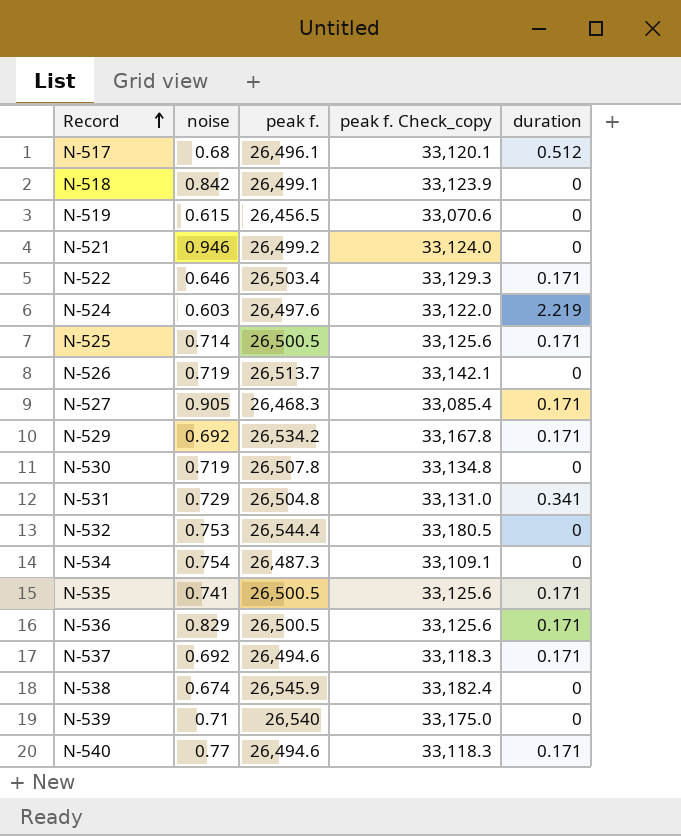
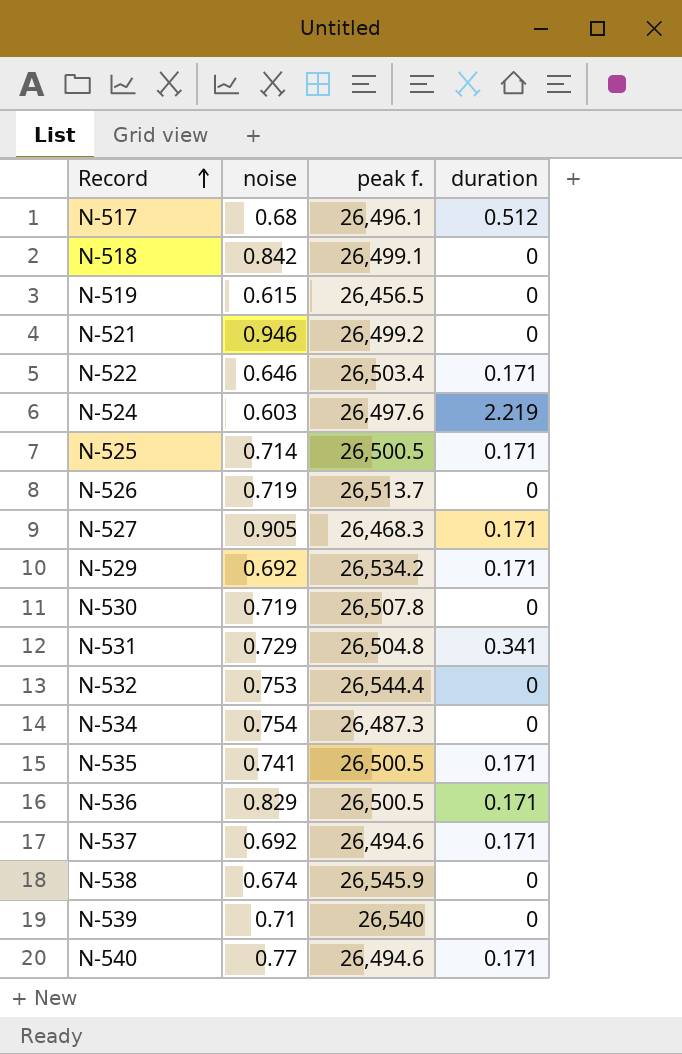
column peak f. Check_copy | formula: [peak f.] * 1.25 -> none

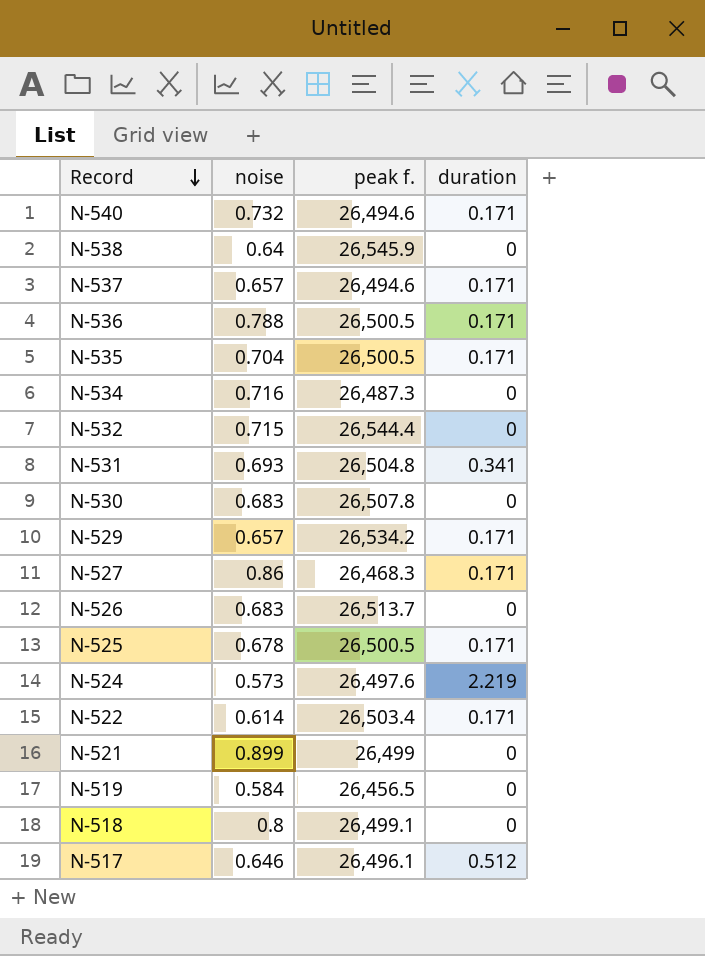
row order: Record ascending -> Record descending
row N-539: 0.71 | 26,540 | 0 -> none
N-540 | noise: 0.77 -> 0.732
N-538 | noise: 0.674 -> 0.64
N-537 | noise: 0.692 -> 0.657
N-536 | noise: 0.829 -> 0.788
N-535 | noise: 0.741 -> 0.704
N-534 | noise: 0.754 -> 0.716
N-532 | noise: 0.753 -> 0.715
N-531 | noise: 0.729 -> 0.693
N-530 | noise: 0.719 -> 0.683
N-529 | noise: 0.692 -> 0.657
N-527 | noise: 0.905 -> 0.86
N-526 | noise: 0.719 -> 0.683
N-525 | noise: 0.714 -> 0.678
N-524 | noise: 0.603 -> 0.573
N-522 | noise: 0.646 -> 0.614
N-521 | noise: 0.946 -> 0.899
N-521 | peak f.: 26,499.2 -> 26,499
N-519 | noise: 0.615 -> 0.584
N-518 | noise: 0.842 -> 0.8
N-517 | noise: 0.68 -> 0.646

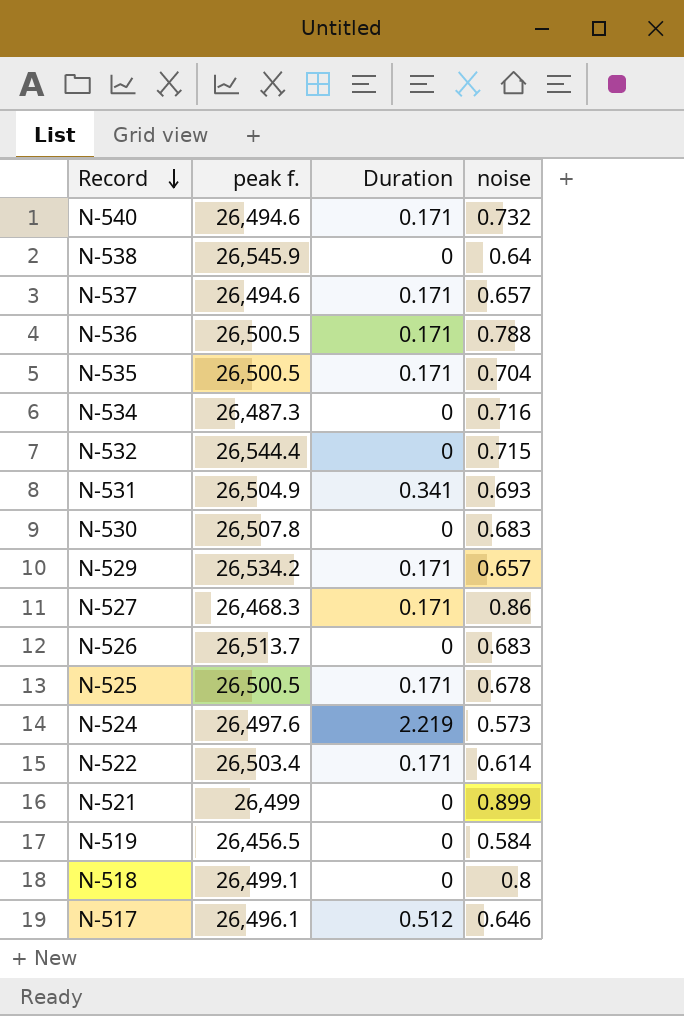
column name: duration -> Duration
column noise | position: 2 -> 4
N-531 | peak f.: 26,504.8 -> 26,504.9

